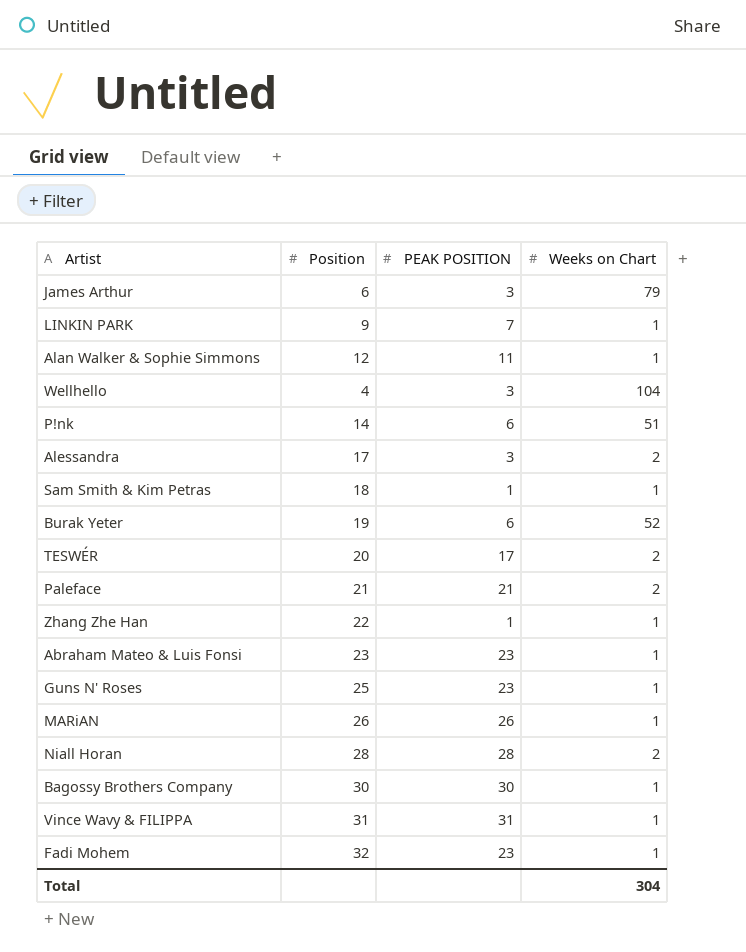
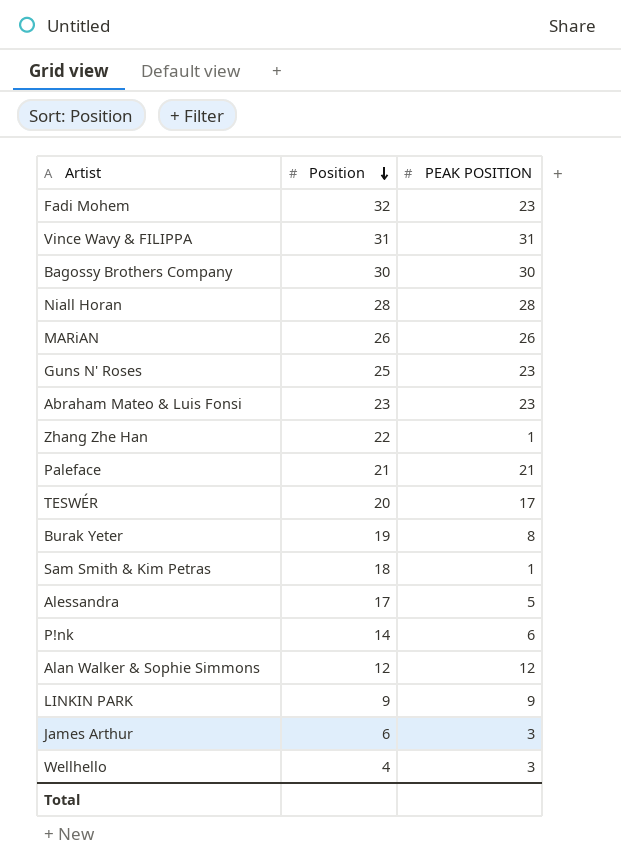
row order: none -> Position descending
column Weeks on Chart | position: 4 -> none
Burak Yeter | PEAK POSITION: 6 -> 8
Alessandra | PEAK POSITION: 3 -> 5
Alan Walker & Sophie Simmons | PEAK POSITION: 11 -> 12
LINKIN PARK | PEAK POSITION: 7 -> 9

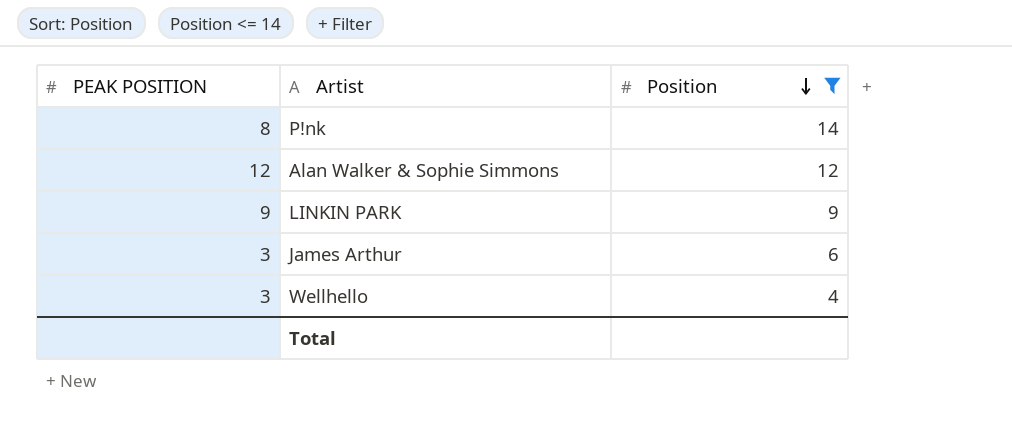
filter: none -> Position <= 14
column PEAK POSITION | position: 3 -> 1
P!nk | PEAK POSITION: 6 -> 8

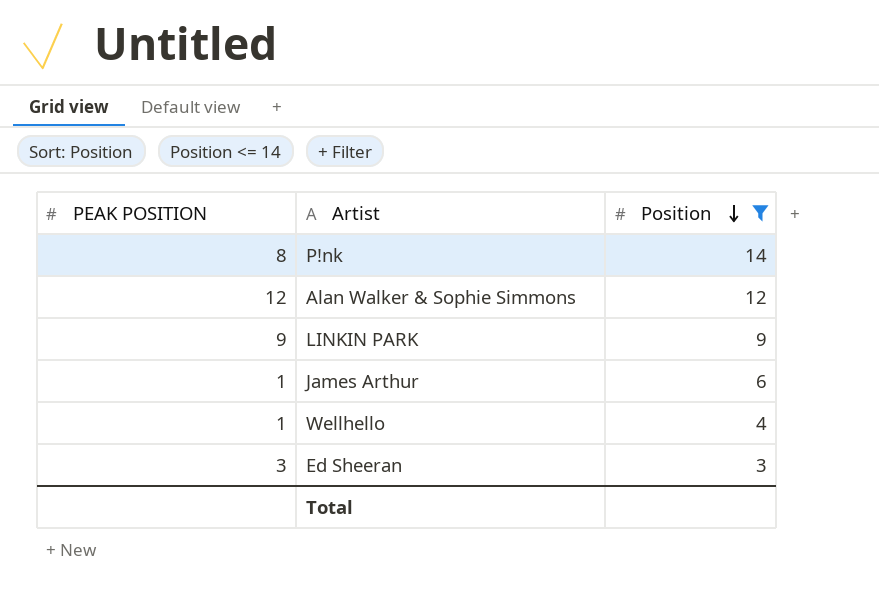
James Arthur | PEAK POSITION: 3 -> 1
Wellhello | PEAK POSITION: 3 -> 1
row Ed Sheeran: none -> 3 | 3

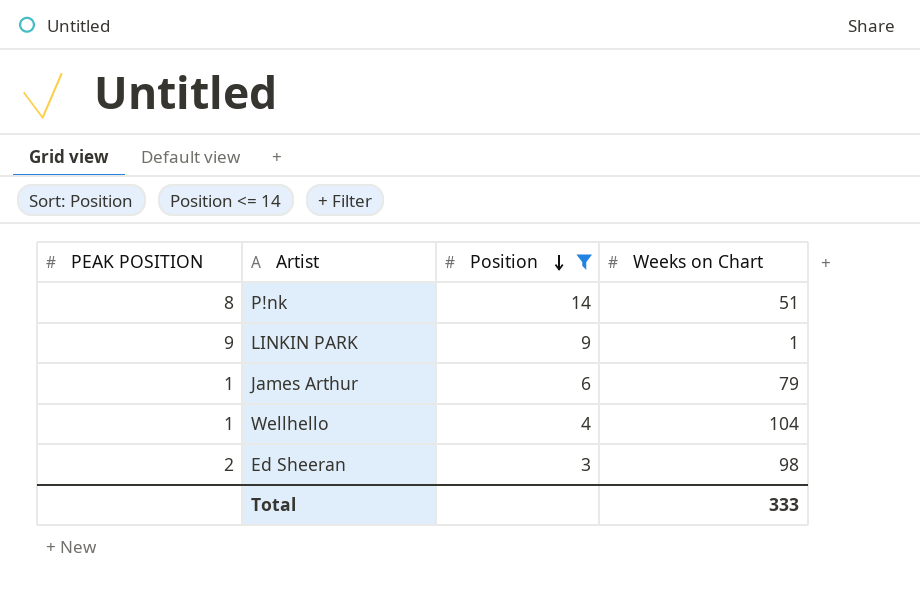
column Weeks on Chart | position: none -> 4
row Alan Walker & Sophie Simmons: 12 | 12 -> none
Ed Sheeran | PEAK POSITION: 3 -> 2

